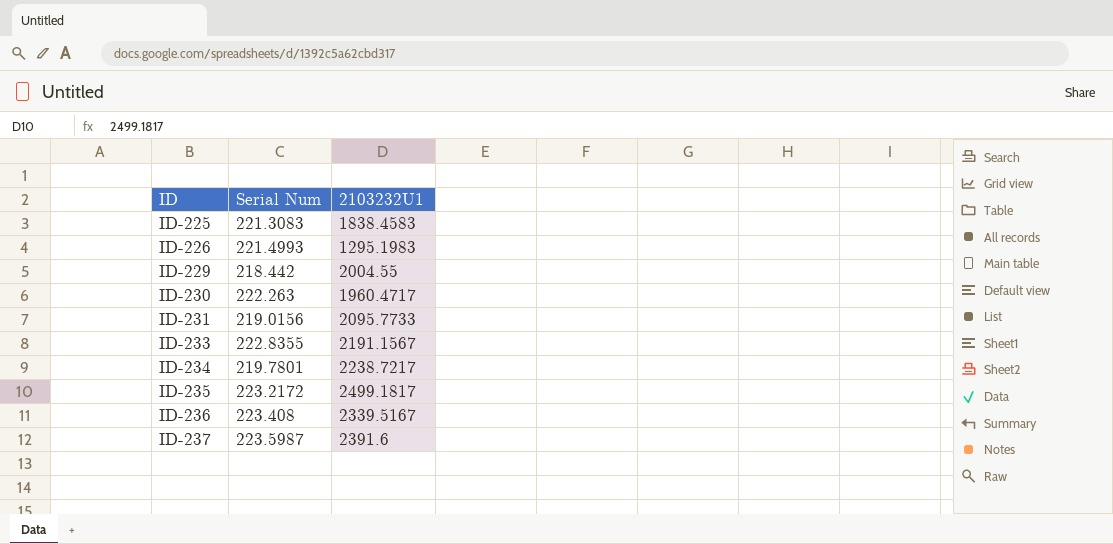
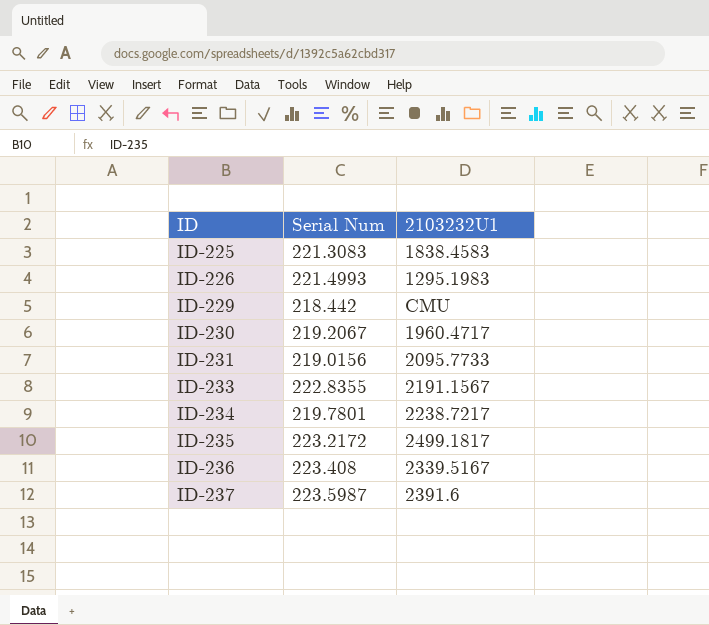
ID-229 | 2103232U1: 2004.55 -> CMU
ID-230 | Serial Num: 222.263 -> 219.2067

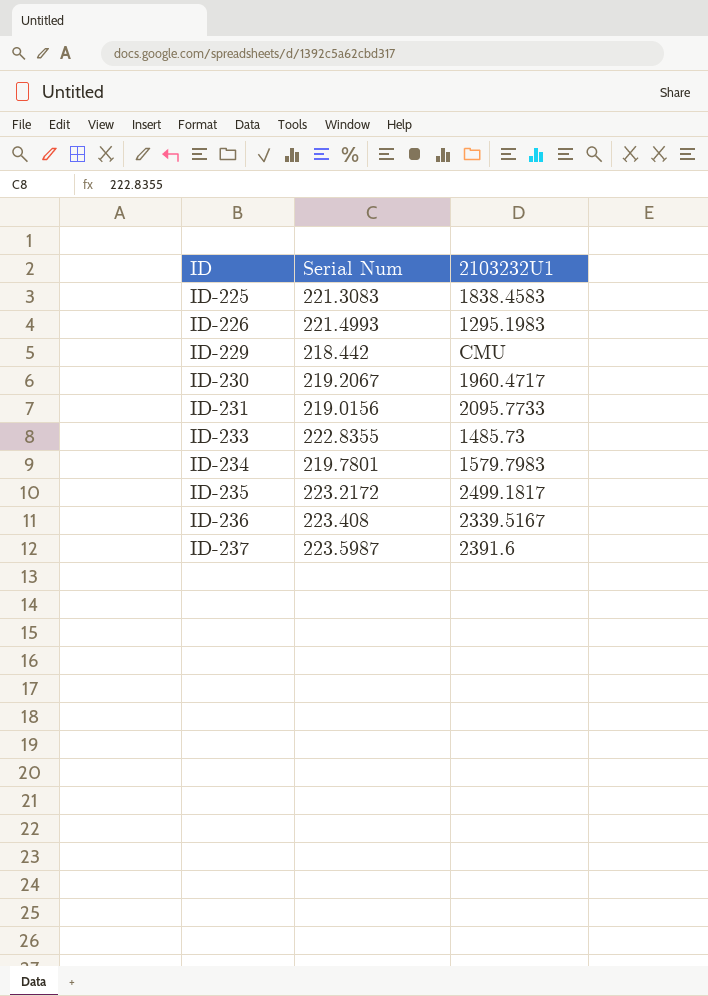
ID-233 | 2103232U1: 2191.1567 -> 1485.73
ID-234 | 2103232U1: 2238.7217 -> 1579.7983

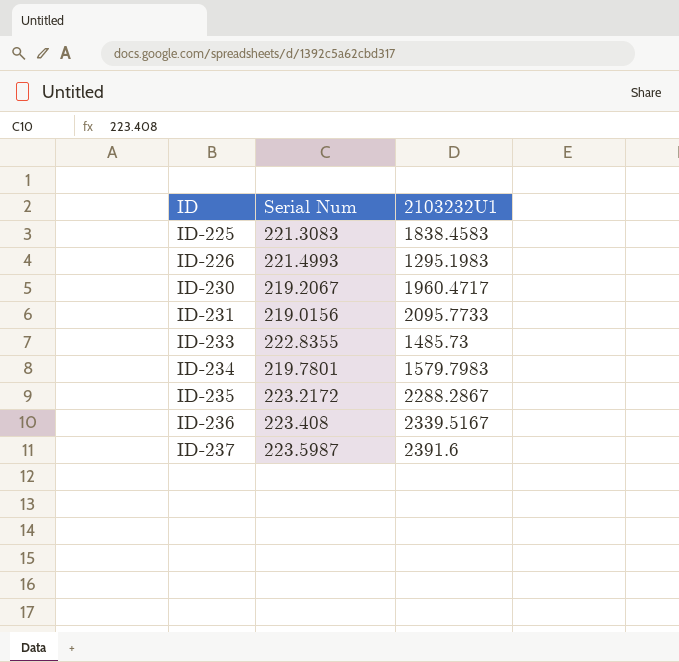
row ID-229: 218.442 | CMU -> none
ID-235 | 2103232U1: 2499.1817 -> 2288.2867

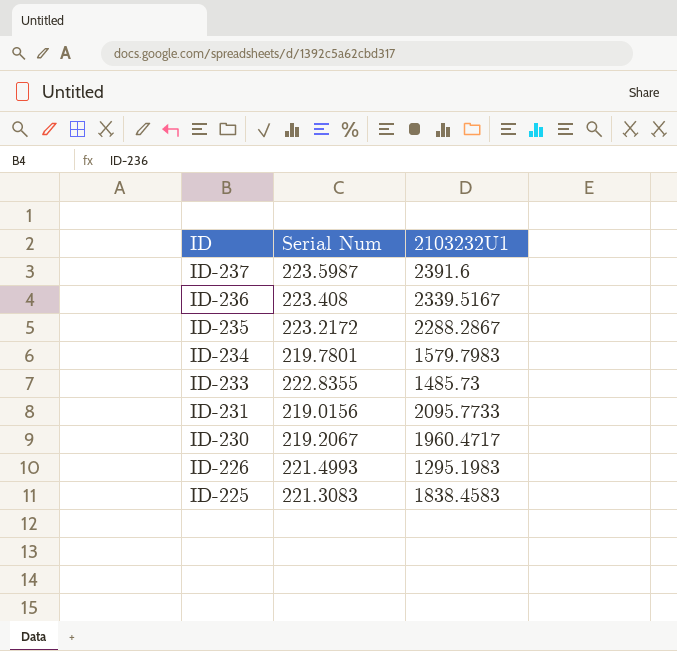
row order: ID ascending -> ID descending

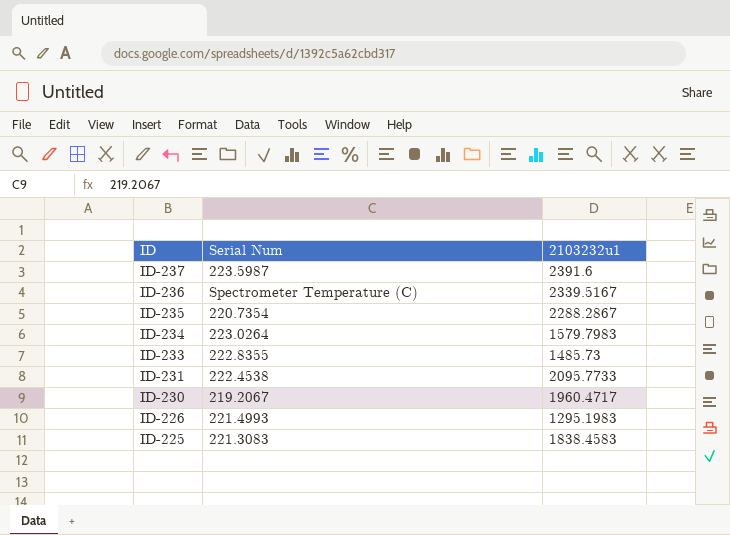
column name: 2103232U1 -> 2103232u1
ID-236 | Serial Num: 223.408 -> Spectrometer Temperature (C)
ID-235 | Serial Num: 223.2172 -> 220.7354
ID-234 | Serial Num: 219.7801 -> 223.0264
ID-231 | Serial Num: 219.0156 -> 222.4538

